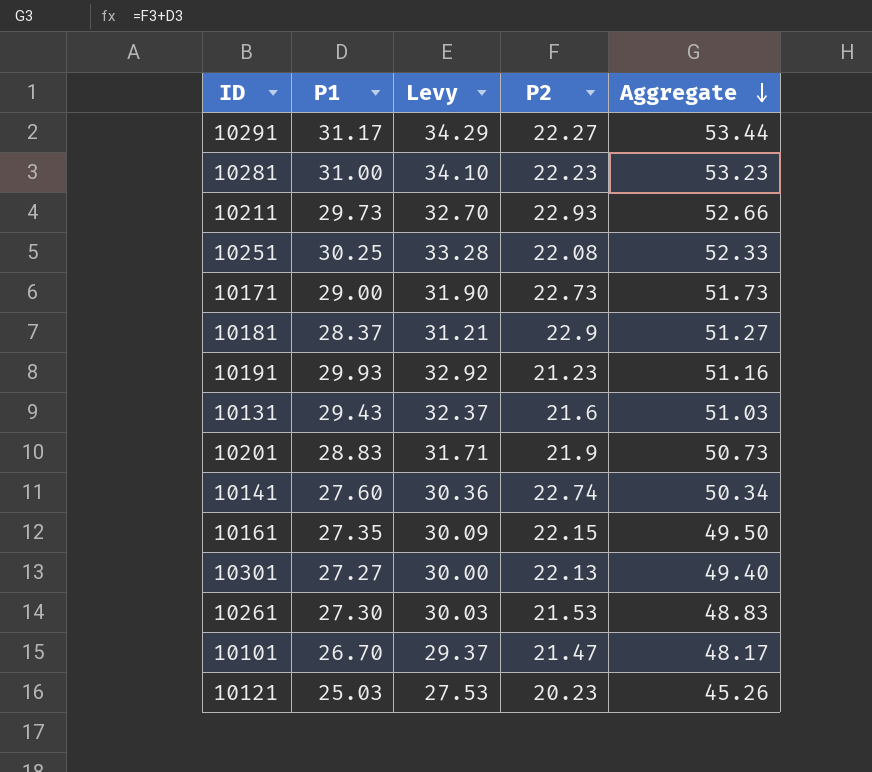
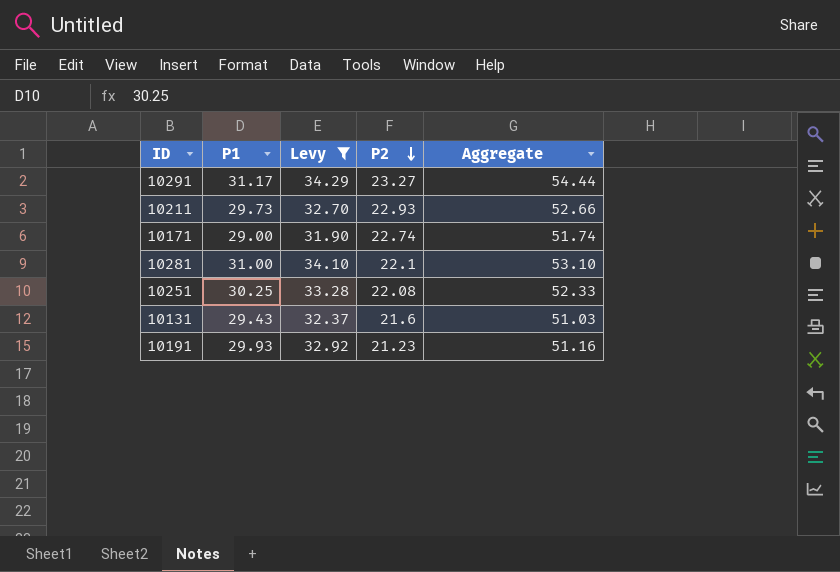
filter: none -> Levy >= 31.90
row order: Aggregate descending -> P2 descending
10291 | P2: 22.27 -> 23.27
10291 | Aggregate: 53.44 -> 54.44
10171 | P2: 22.73 -> 22.74
10171 | Aggregate: 51.73 -> 51.74
10281 | P2: 22.23 -> 22.1
10281 | Aggregate: 53.23 -> 53.10

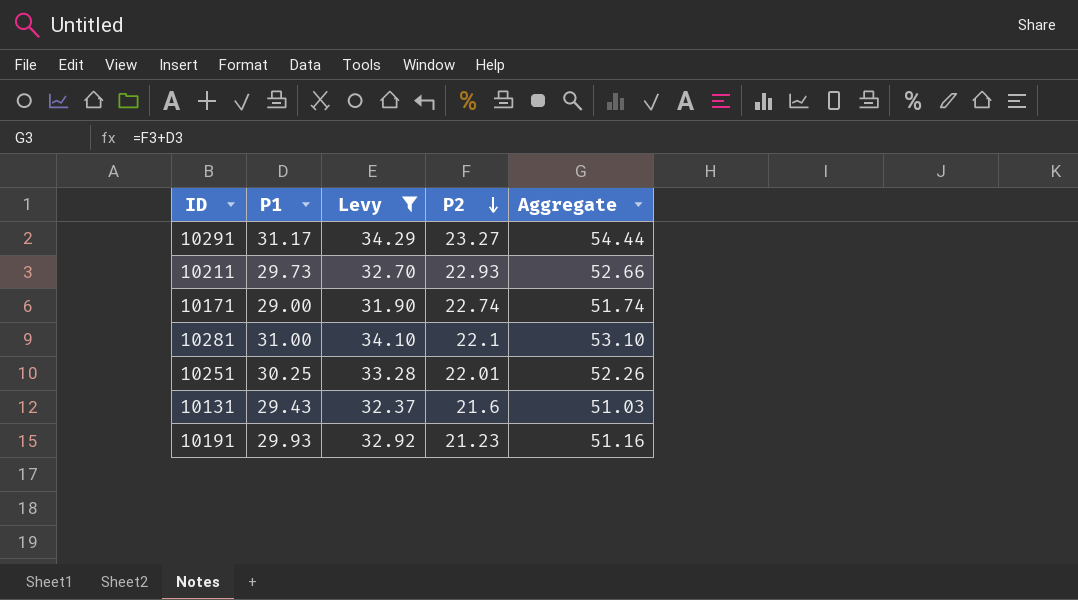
10251 | P2: 22.08 -> 22.01
10251 | Aggregate: 52.33 -> 52.26

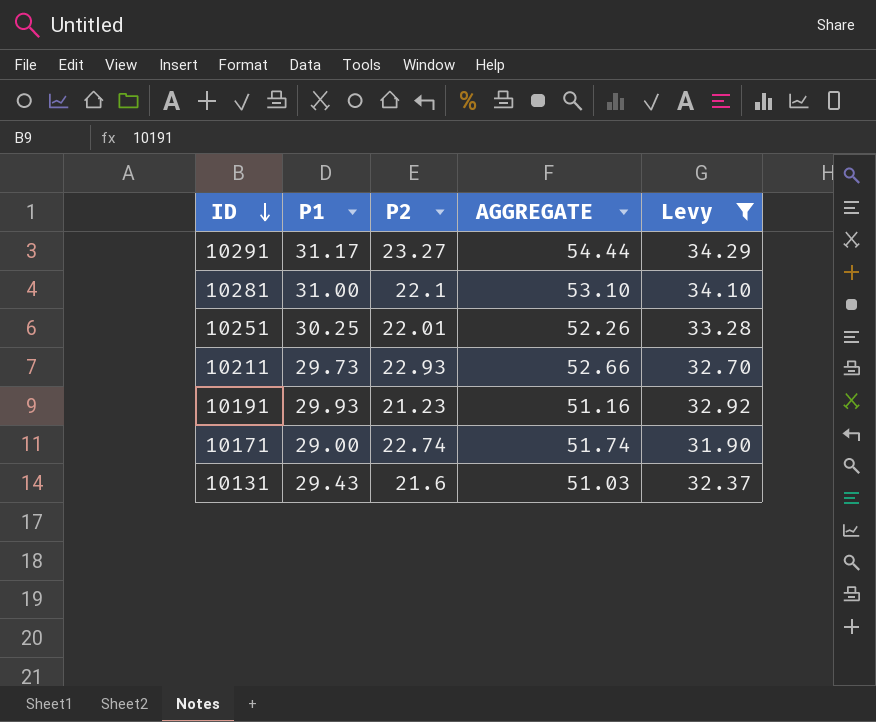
row order: P2 descending -> ID descending
column name: Aggregate -> AGGREGATE
column Levy | position: 3 -> 5

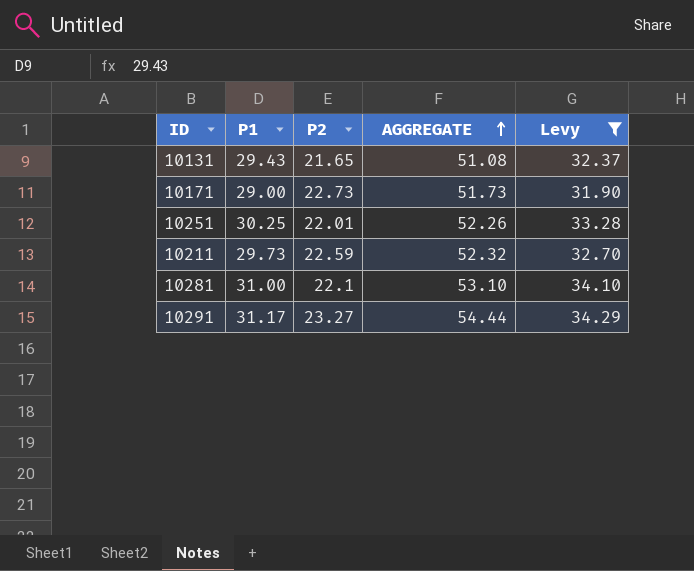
row order: ID descending -> AGGREGATE ascending
row 10191: 29.93 | 21.23 | 51.16 | 32.92 -> none
10131 | P2: 21.6 -> 21.65
10131 | AGGREGATE: 51.03 -> 51.08
10171 | P2: 22.74 -> 22.73
10171 | AGGREGATE: 51.74 -> 51.73
10211 | P2: 22.93 -> 22.59
10211 | AGGREGATE: 52.66 -> 52.32

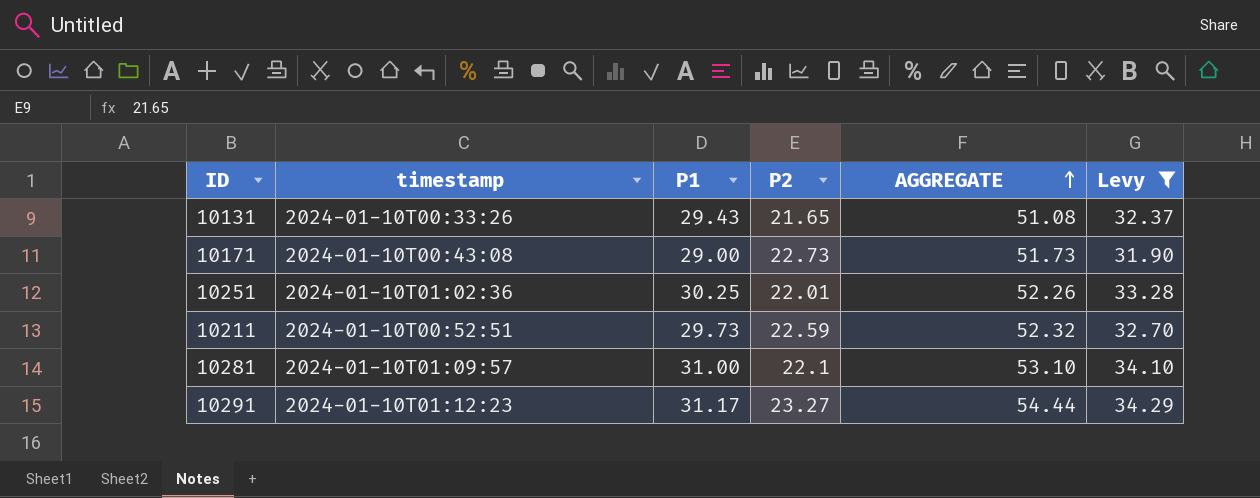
column timestamp | position: none -> 2

